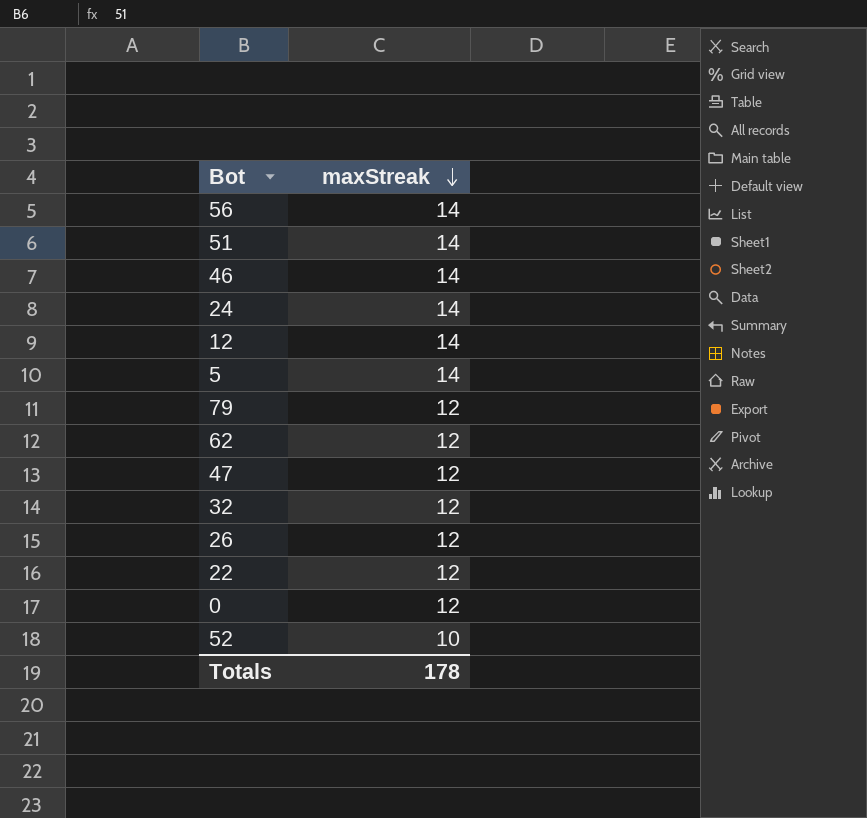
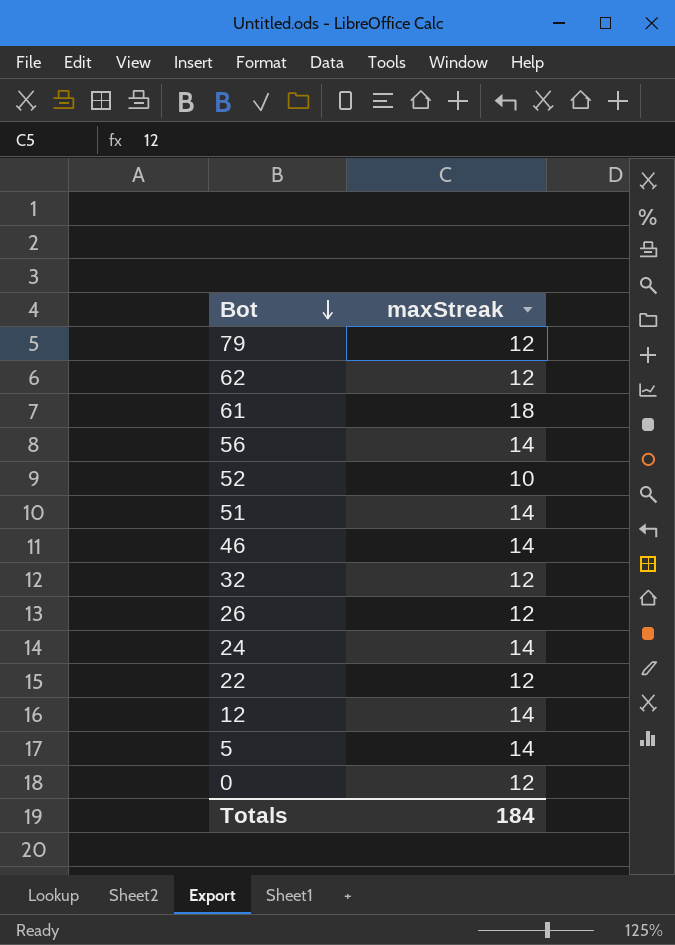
row order: maxStreak descending -> Bot descending
row 47: 12 -> none
row 61: none -> 18
Totals | maxStreak: 178 -> 184

